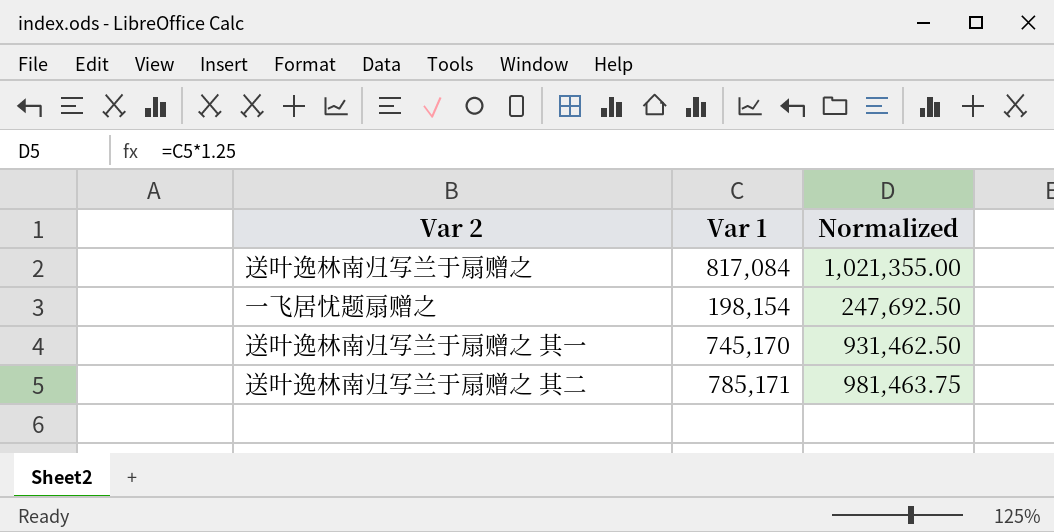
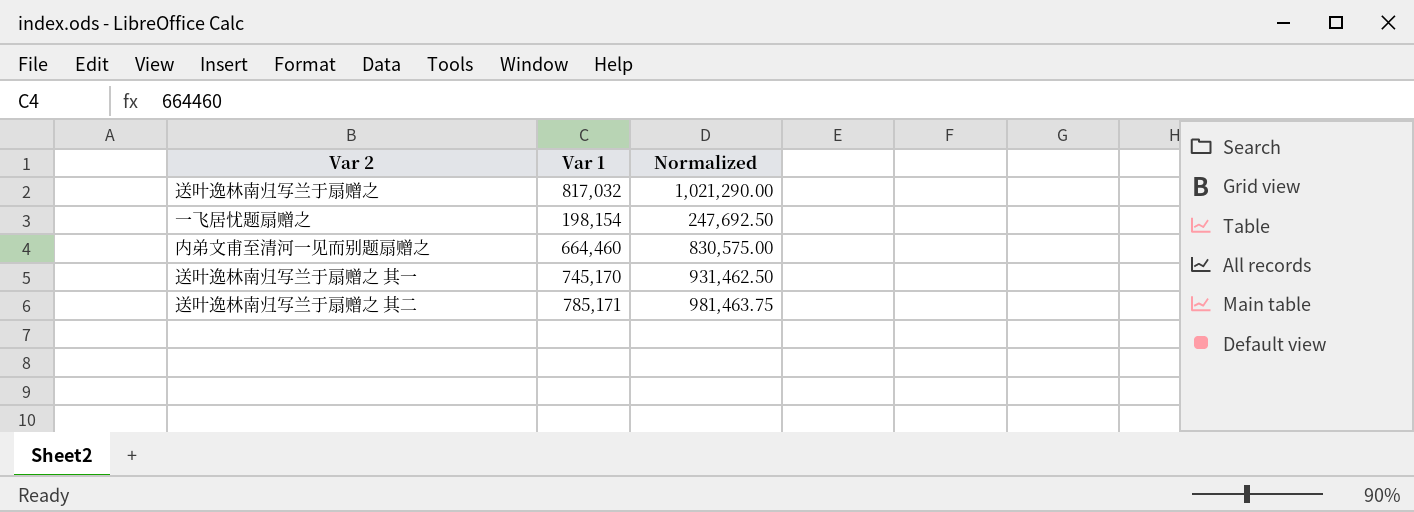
送叶逸林南归写兰于扇赠之 | Var 1: 817,084 -> 817,032
送叶逸林南归写兰于扇赠之 | Normalized: 1,021,355.00 -> 1,021,290.00
row 内弟文甫至清河一见而别题扇赠之: none -> 664,460 | 830,575.00

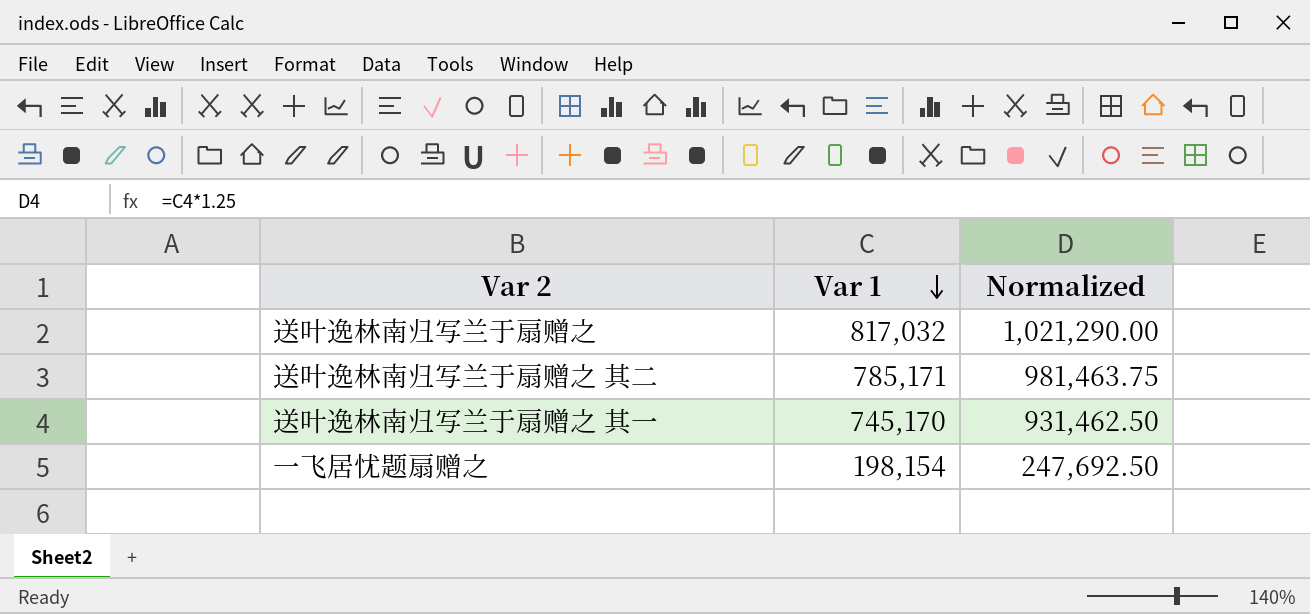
row order: none -> Var 1 descending
row 内弟文甫至清河一见而别题扇赠之: 664,460 | 830,575.00 -> none

